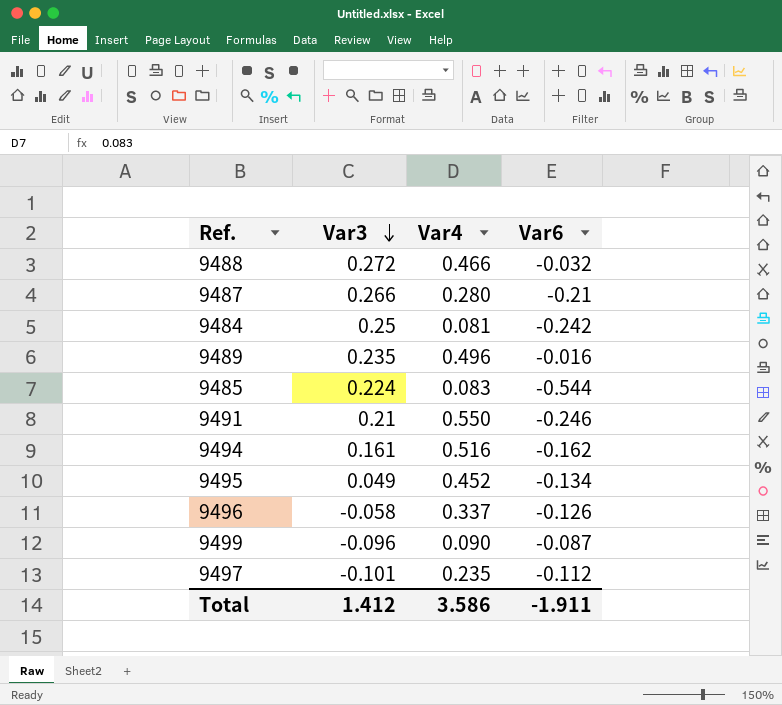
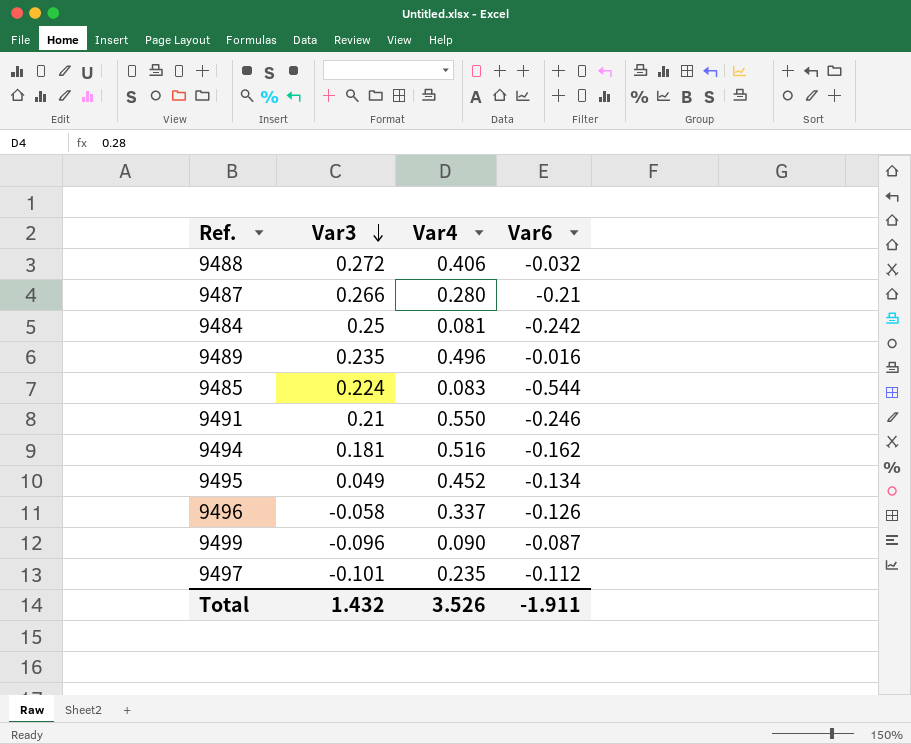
9488 | Var4: 0.466 -> 0.406
9494 | Var3: 0.161 -> 0.181
Total | Var3: 1.412 -> 1.432
Total | Var4: 3.586 -> 3.526

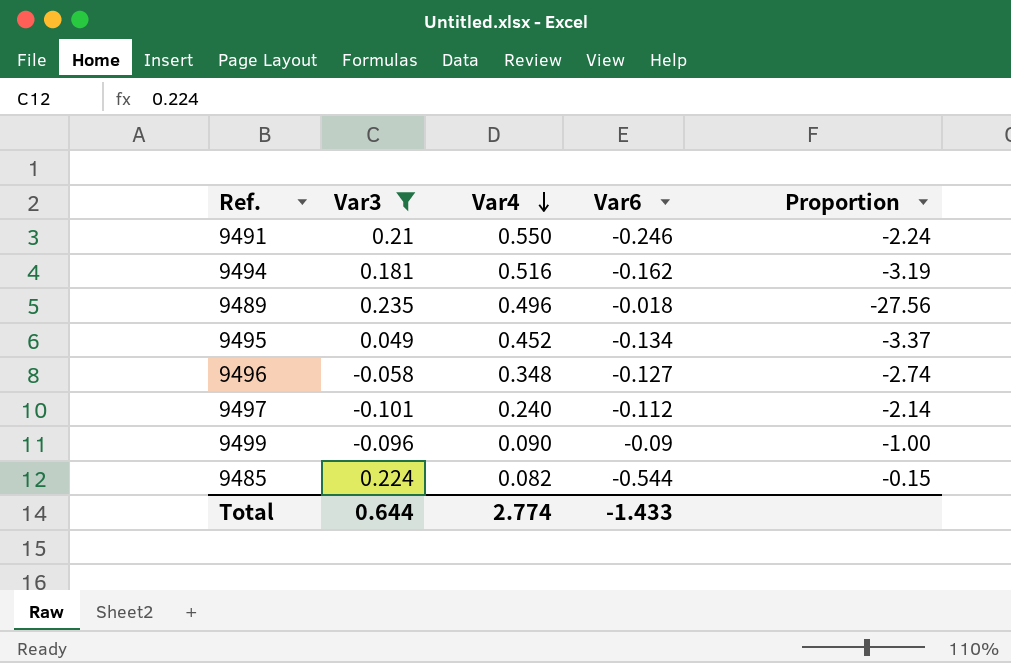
filter: none -> Var3 <= 0.235
row order: Var3 descending -> Var4 descending
column Proportion | formula: none -> [Var4] / [Var6]
9489 | Var6: -0.016 -> -0.018
9496 | Var4: 0.337 -> 0.348
9496 | Var6: -0.126 -> -0.127
9497 | Var4: 0.235 -> 0.240
9499 | Var6: -0.087 -> -0.09
9485 | Var4: 0.083 -> 0.082
Total | Var3: 1.432 -> 0.644
Total | Var4: 3.526 -> 2.774
Total | Var6: -1.911 -> -1.433

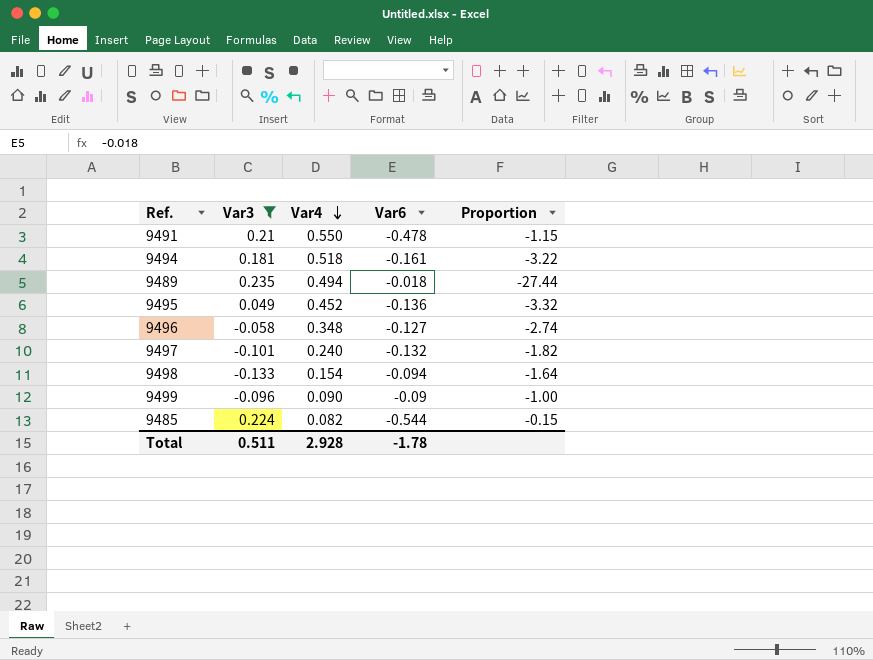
9491 | Var6: -0.246 -> -0.478
9491 | Proportion: -2.24 -> -1.15
9494 | Var4: 0.516 -> 0.518
9494 | Var6: -0.162 -> -0.161
9494 | Proportion: -3.19 -> -3.22
9489 | Var4: 0.496 -> 0.494
9489 | Proportion: -27.56 -> -27.44
9495 | Var6: -0.134 -> -0.136
9495 | Proportion: -3.37 -> -3.32
9497 | Var6: -0.112 -> -0.132
9497 | Proportion: -2.14 -> -1.82
row 9498: none -> -0.133 | 0.154 | -0.094 | -1.64
Total | Var3: 0.644 -> 0.511
Total | Var4: 2.774 -> 2.928
Total | Var6: -1.433 -> -1.78

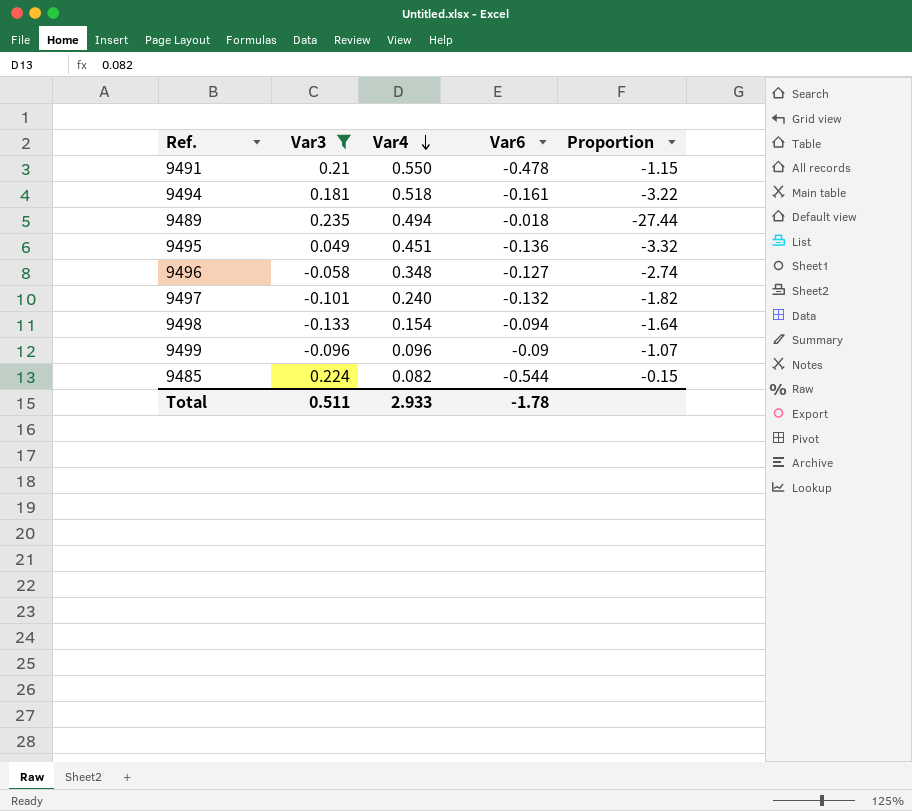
9495 | Var4: 0.452 -> 0.451
9499 | Var4: 0.090 -> 0.096
9499 | Proportion: -1.00 -> -1.07
Total | Var4: 2.928 -> 2.933

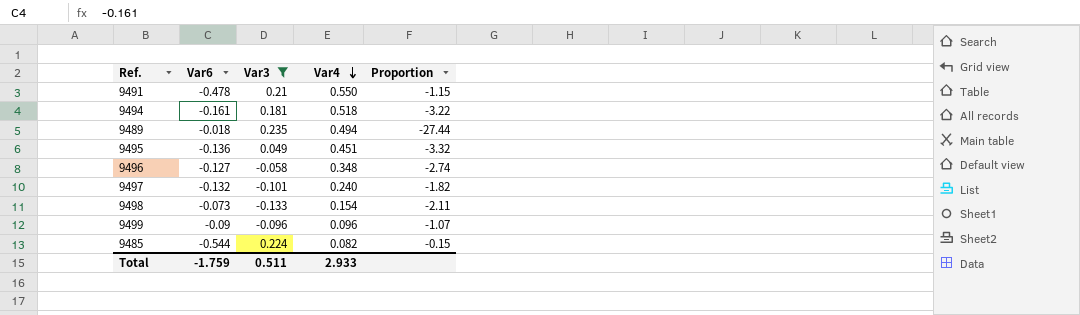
column Var6 | position: 4 -> 2
9498 | Var6: -0.094 -> -0.073
9498 | Proportion: -1.64 -> -2.11
Total | Var6: -1.78 -> -1.759

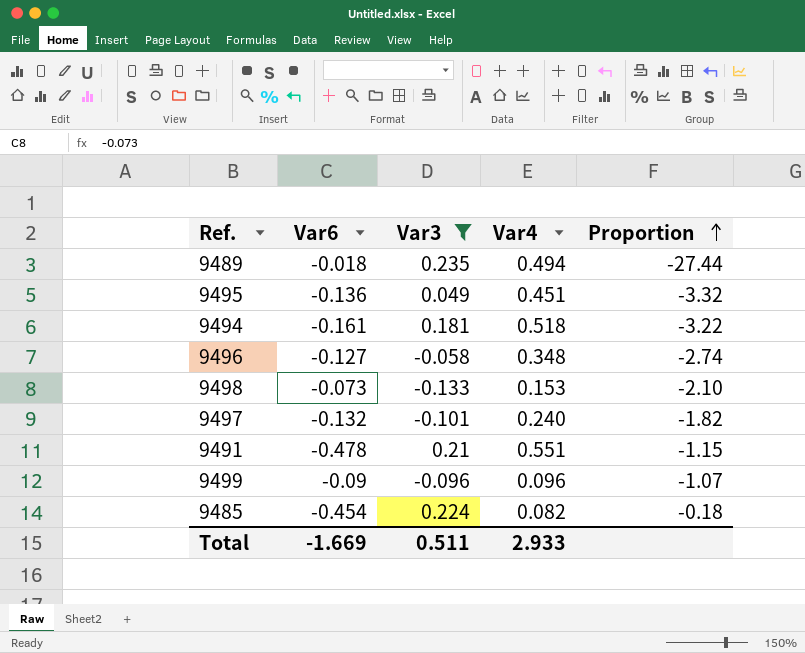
row order: Var4 descending -> Proportion ascending
9498 | Var4: 0.154 -> 0.153
9498 | Proportion: -2.11 -> -2.10
9491 | Var4: 0.550 -> 0.551
9485 | Var6: -0.544 -> -0.454
9485 | Proportion: -0.15 -> -0.18
Total | Var6: -1.759 -> -1.669

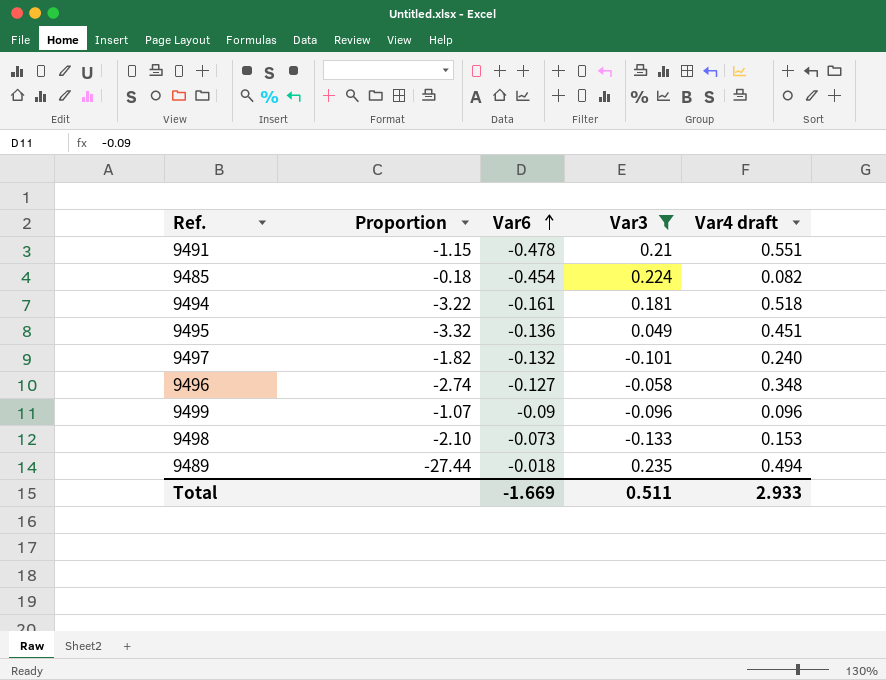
row order: Proportion ascending -> Var6 ascending
column Proportion | position: 5 -> 2
column name: Var4 -> Var4 draft

